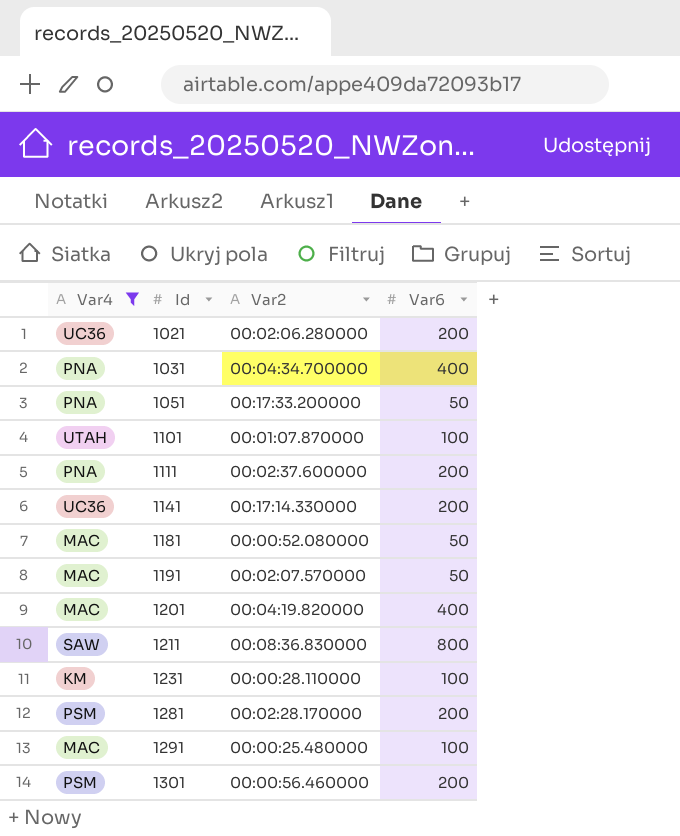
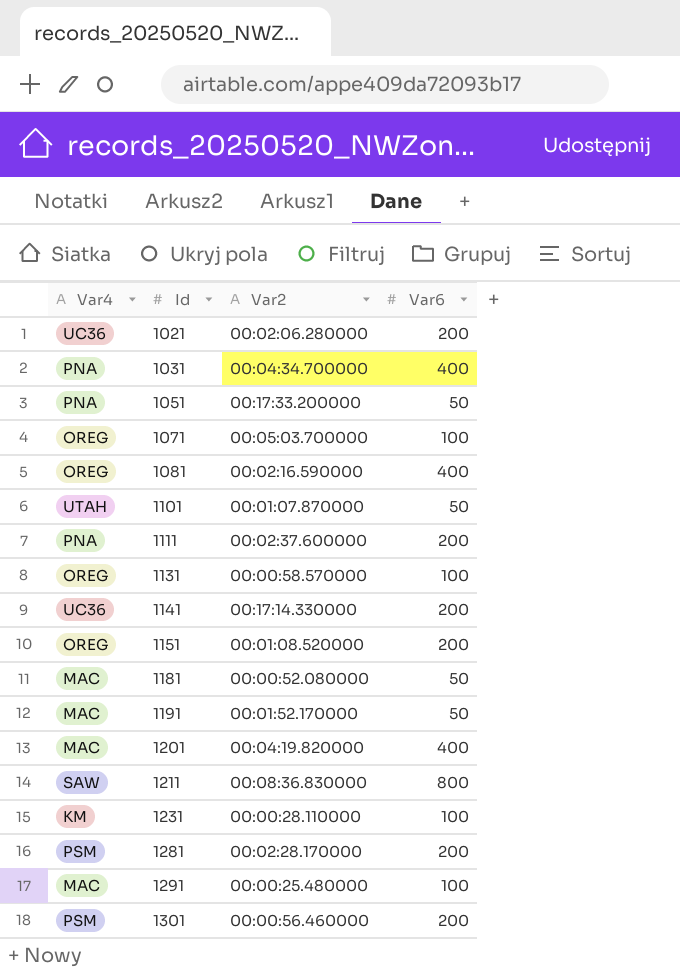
filter: Var4 != OREG -> none
1101 | Var6: 100 -> 50
1191 | Var2: 00:02:07.570000 -> 00:01:52.170000

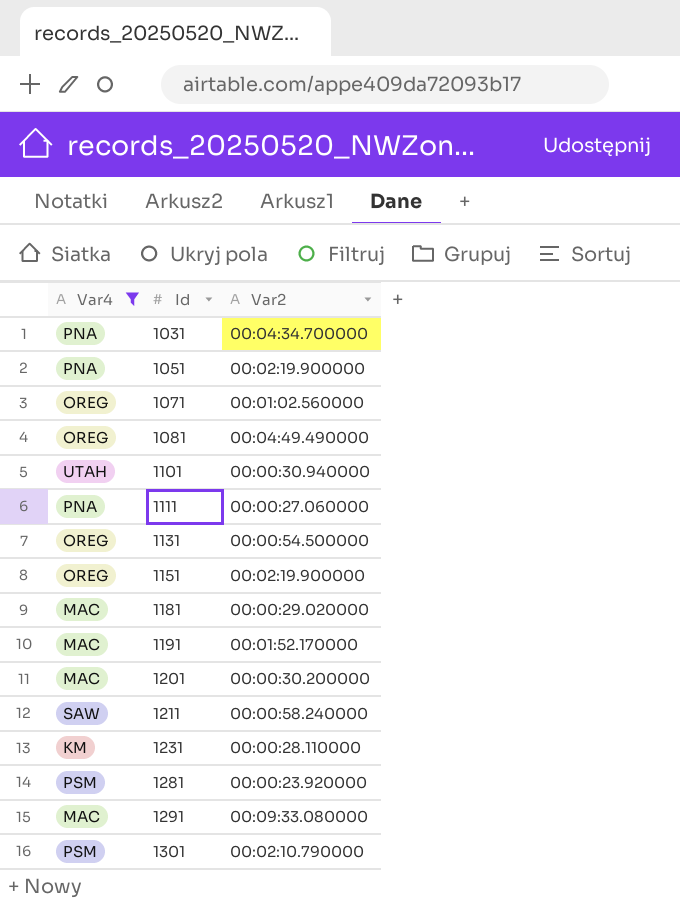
filter: none -> Var4 != UC36
column Var6 | position: 4 -> none
1051 | Var2: 00:17:33.200000 -> 00:02:19.900000
1071 | Var2: 00:05:03.700000 -> 00:01:02.560000
1081 | Var2: 00:02:16.590000 -> 00:04:49.490000
1101 | Var2: 00:01:07.870000 -> 00:00:30.940000
1111 | Var2: 00:02:37.600000 -> 00:00:27.060000
1131 | Var2: 00:00:58.570000 -> 00:00:54.500000
1151 | Var2: 00:01:08.520000 -> 00:02:19.900000
1181 | Var2: 00:00:52.080000 -> 00:00:29.020000
1201 | Var2: 00:04:19.820000 -> 00:00:30.200000
1211 | Var2: 00:08:36.830000 -> 00:00:58.240000
1281 | Var2: 00:02:28.170000 -> 00:00:23.920000
1291 | Var2: 00:00:25.480000 -> 00:09:33.080000
1301 | Var2: 00:00:56.460000 -> 00:02:10.790000

